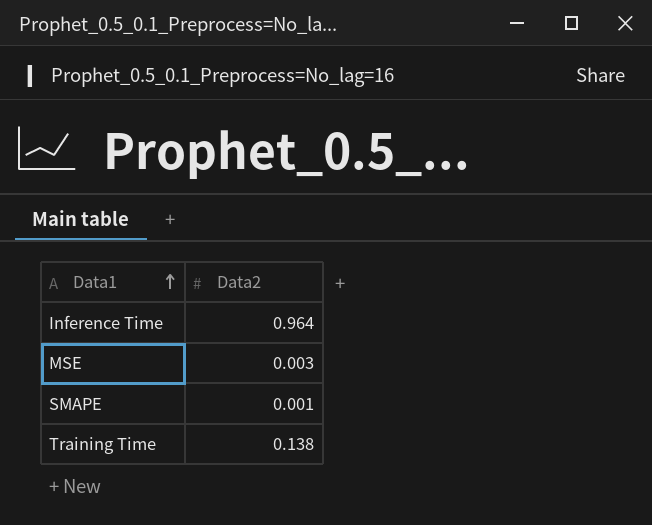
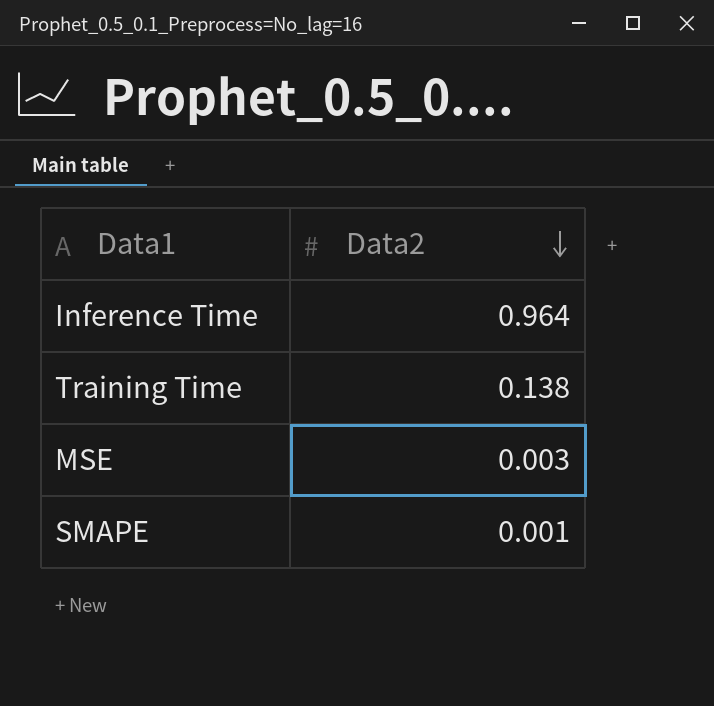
row order: Data1 ascending -> Data2 descending

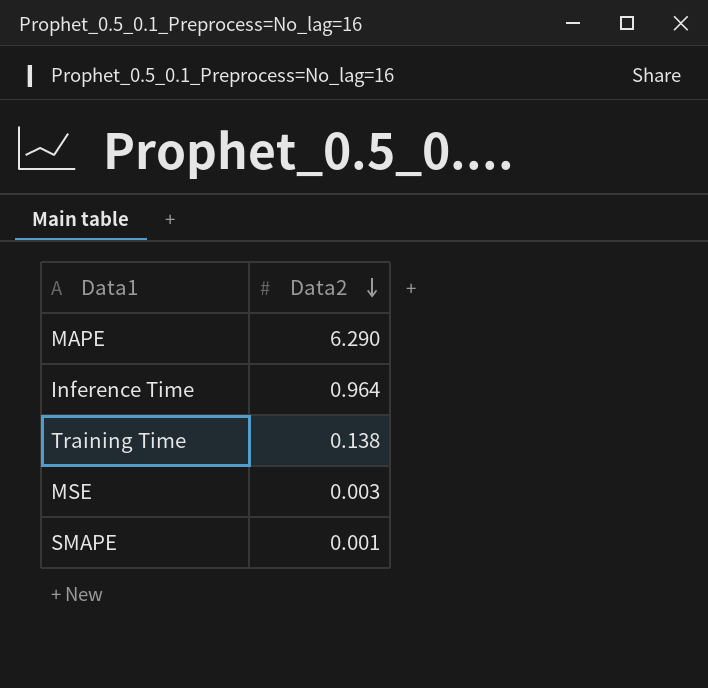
row MAPE: none -> 6.290

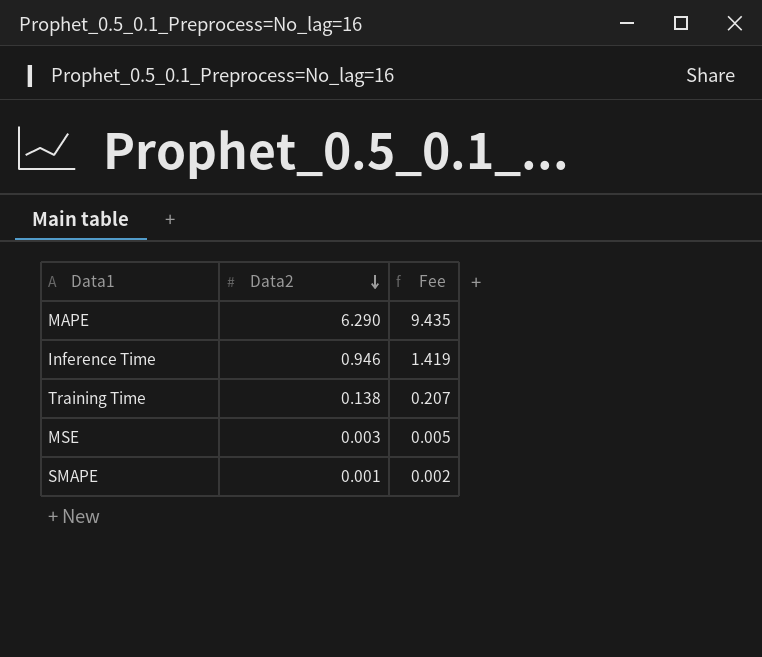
column Fee | formula: none -> [Data2] * 1.5
Inference Time | Data2: 0.964 -> 0.946

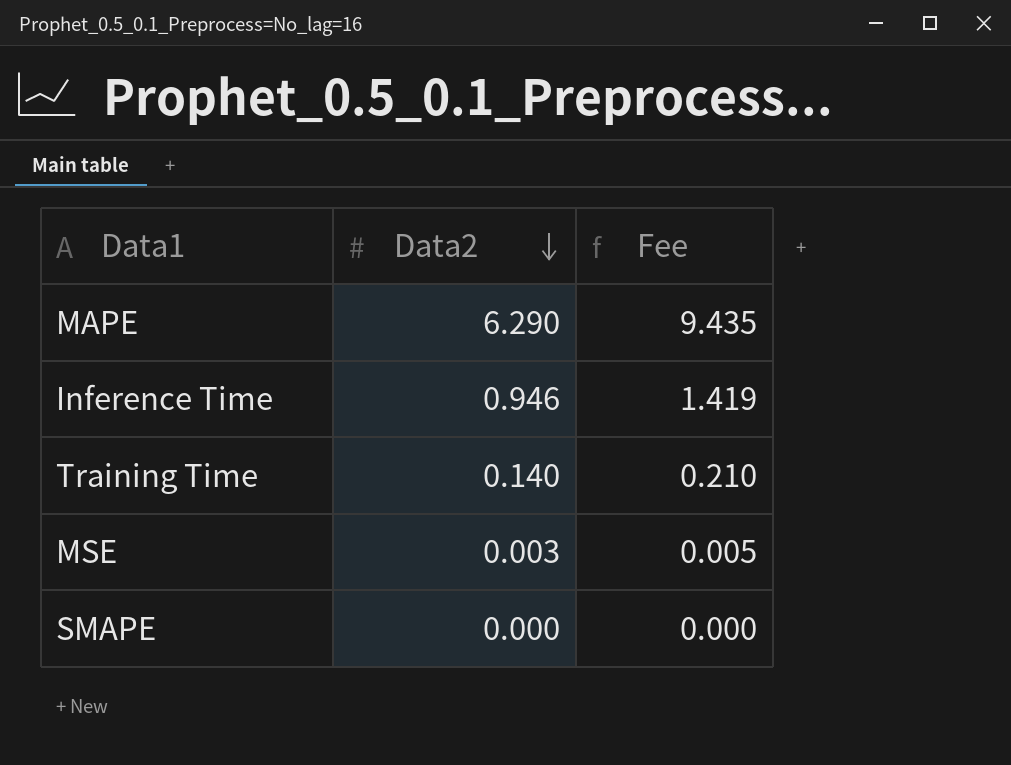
Training Time | Data2: 0.138 -> 0.140
Training Time | Fee: 0.207 -> 0.210
SMAPE | Data2: 0.001 -> 0.000
SMAPE | Fee: 0.002 -> 0.000

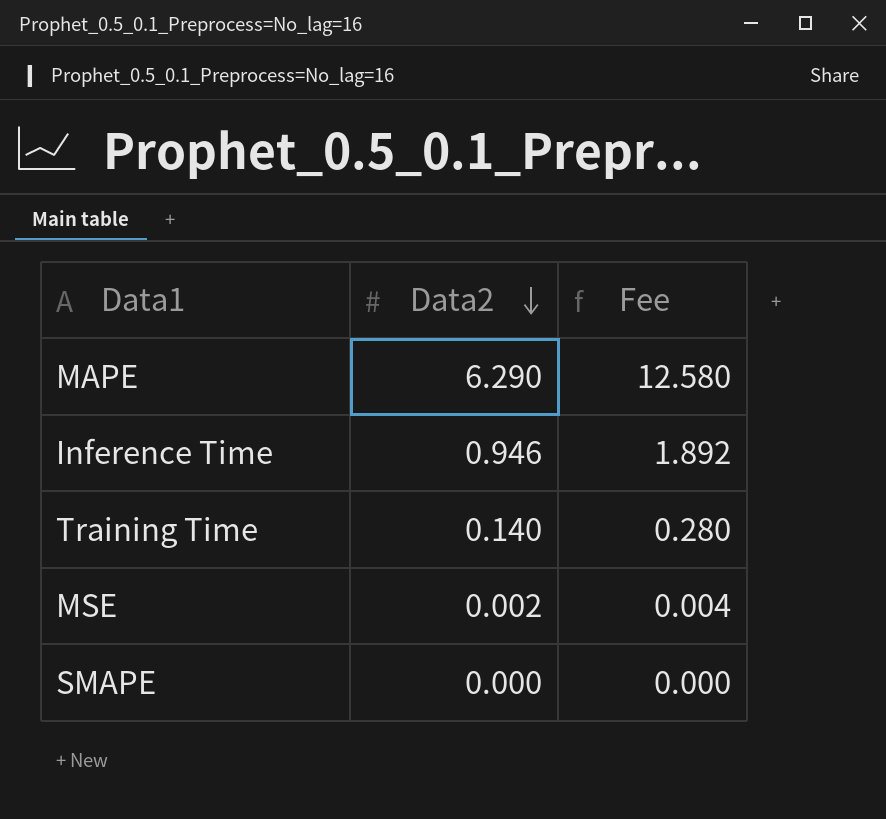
column Fee | formula: [Data2] * 1.5 -> [Data2] * 2
MSE | Data2: 0.003 -> 0.002

